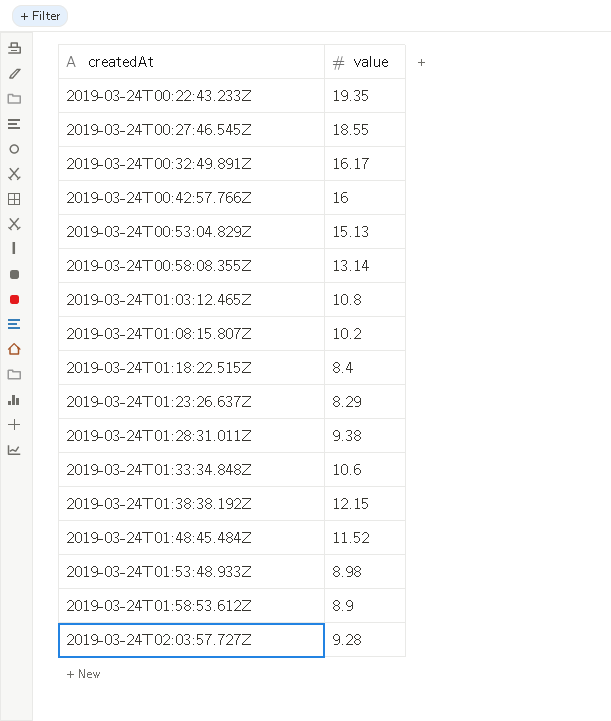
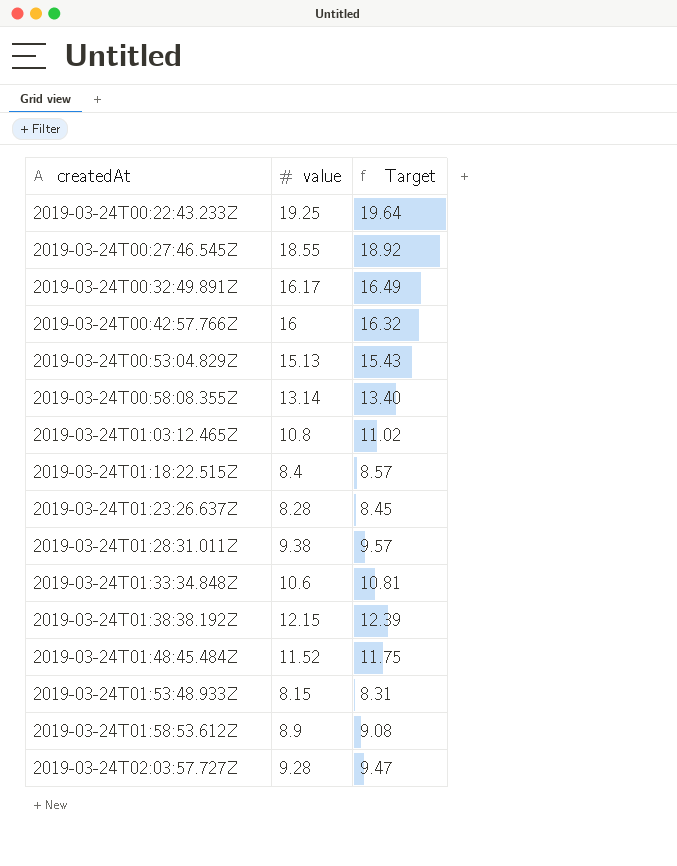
column Target | formula: none -> [value] * 1.02
row 2019-03-24T01:08:15.807Z: 10.2 -> none
2019-03-24T00:22:43.233Z | value: 19.35 -> 19.25
2019-03-24T01:23:26.637Z | value: 8.29 -> 8.28
2019-03-24T01:53:48.933Z | value: 8.98 -> 8.15

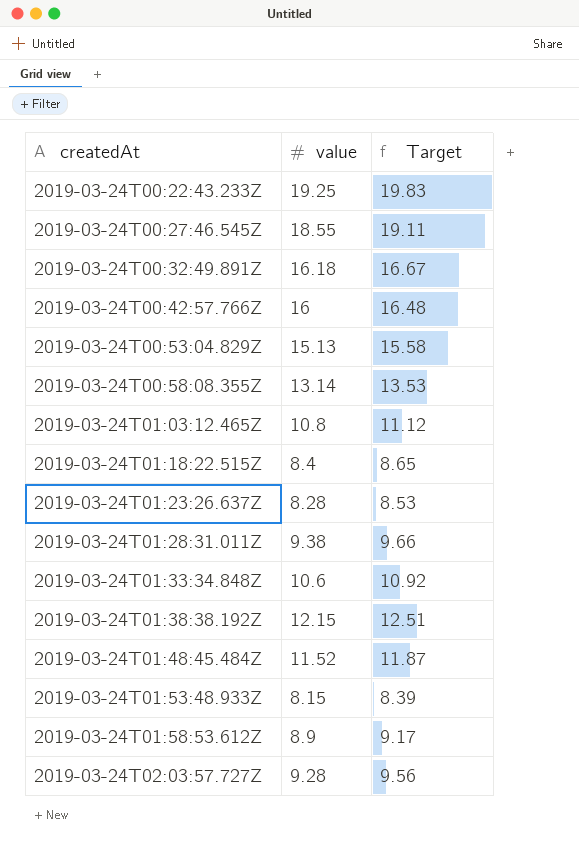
column Target | formula: [value] * 1.02 -> [value] * 1.03
2019-03-24T00:32:49.891Z | value: 16.17 -> 16.18

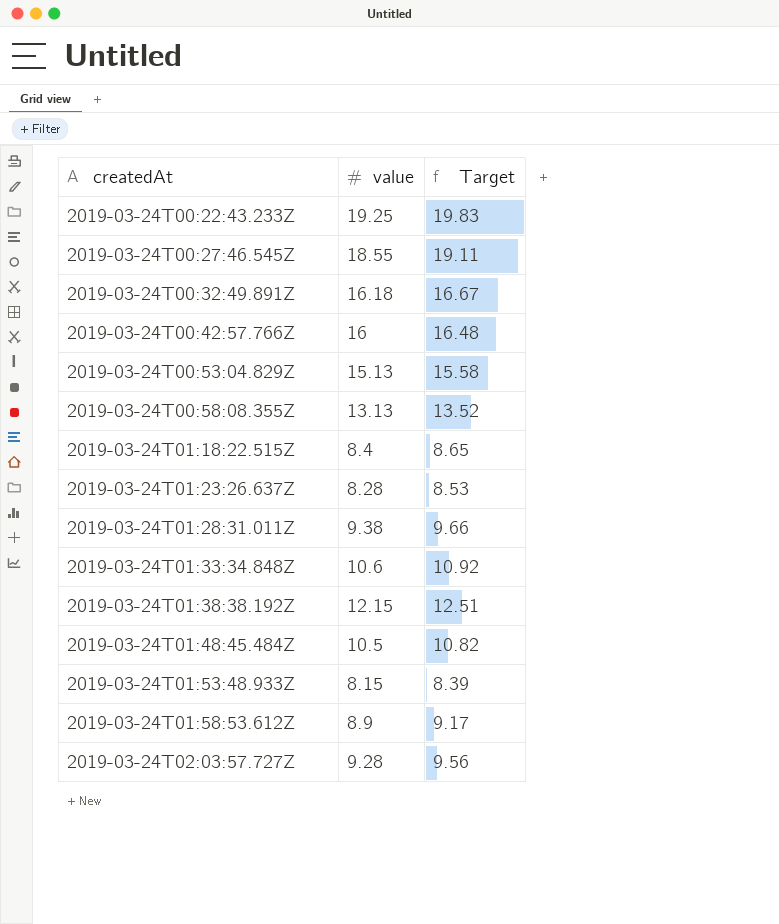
row 2019-03-24T01:03:12.465Z: 10.8 | 11.12 -> none
2019-03-24T00:58:08.355Z | value: 13.14 -> 13.13
2019-03-24T00:58:08.355Z | Target: 13.53 -> 13.52
2019-03-24T01:48:45.484Z | value: 11.52 -> 10.5
2019-03-24T01:48:45.484Z | Target: 11.87 -> 10.82

